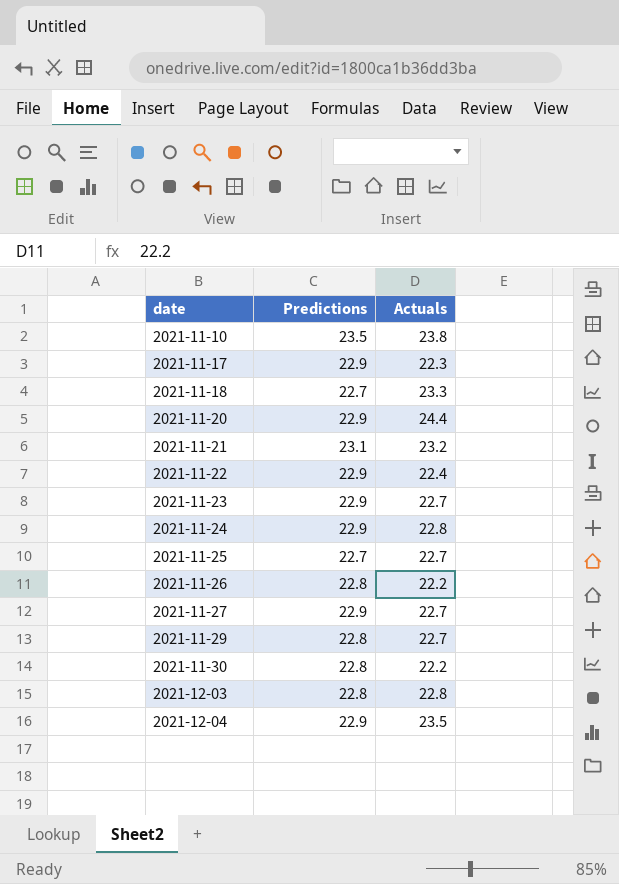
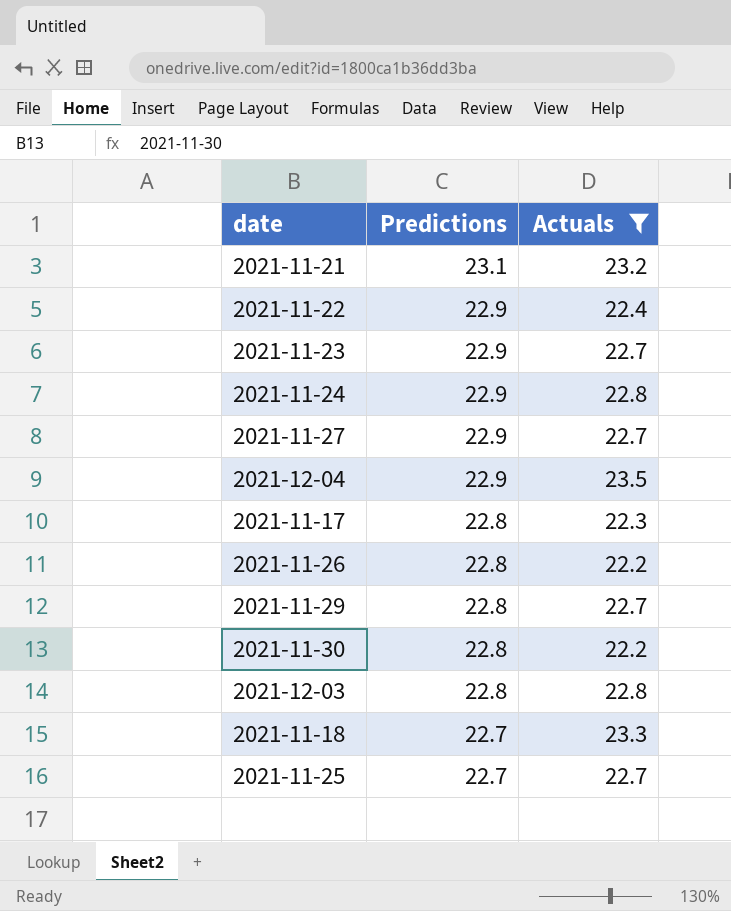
filter: none -> Actuals <= 23.5
row order: date ascending -> Predictions descending
2021-11-17 | Predictions: 22.9 -> 22.8

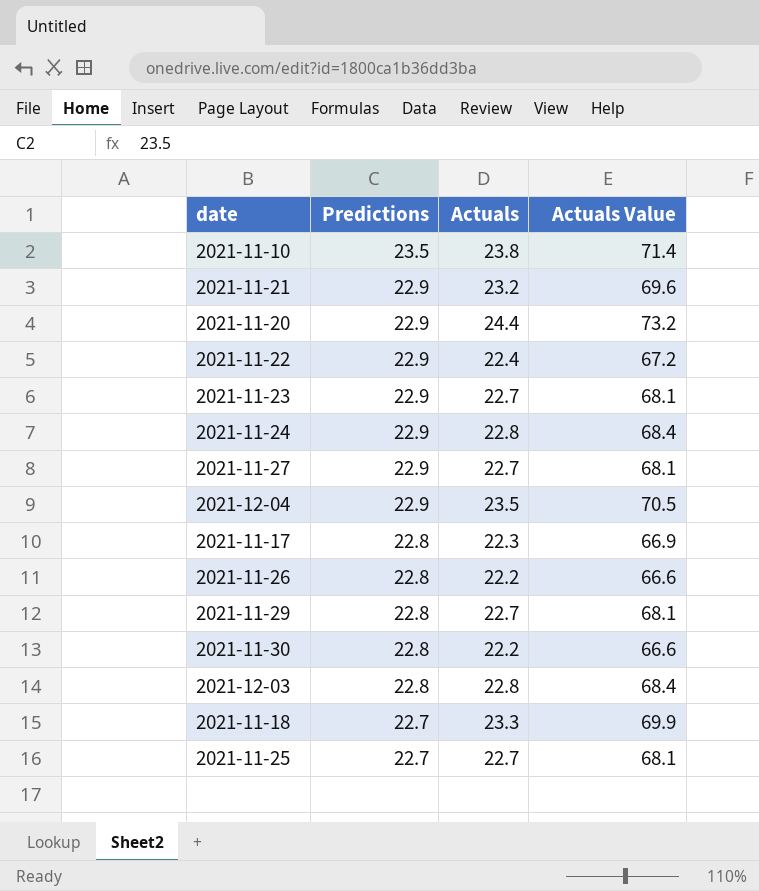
filter: Actuals <= 23.5 -> none
column Actuals Value | formula: none -> [Actuals] * 3
2021-11-21 | Predictions: 23.1 -> 22.9

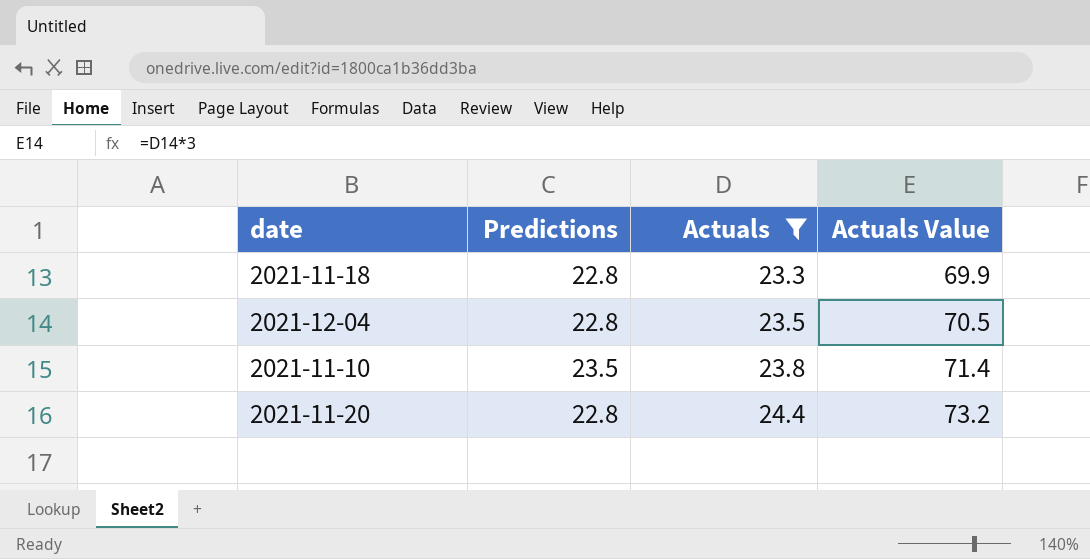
filter: none -> Actuals >= 23.3
row order: Predictions descending -> Actuals ascending
2021-11-18 | Predictions: 22.7 -> 22.8
2021-12-04 | Predictions: 22.9 -> 22.8
2021-11-20 | Predictions: 22.9 -> 22.8

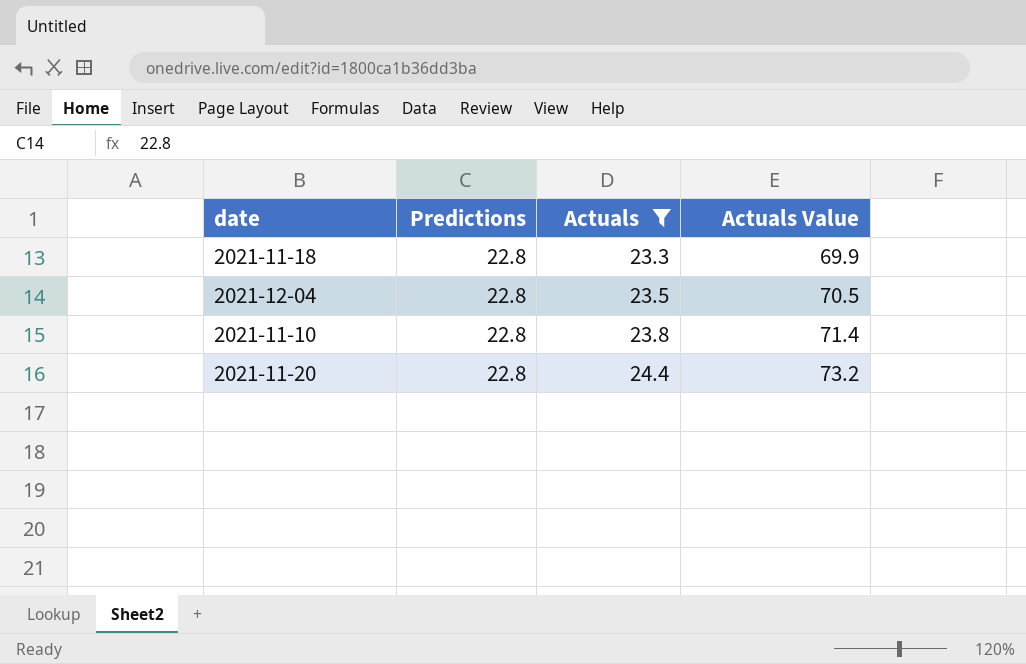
2021-11-10 | Predictions: 23.5 -> 22.8

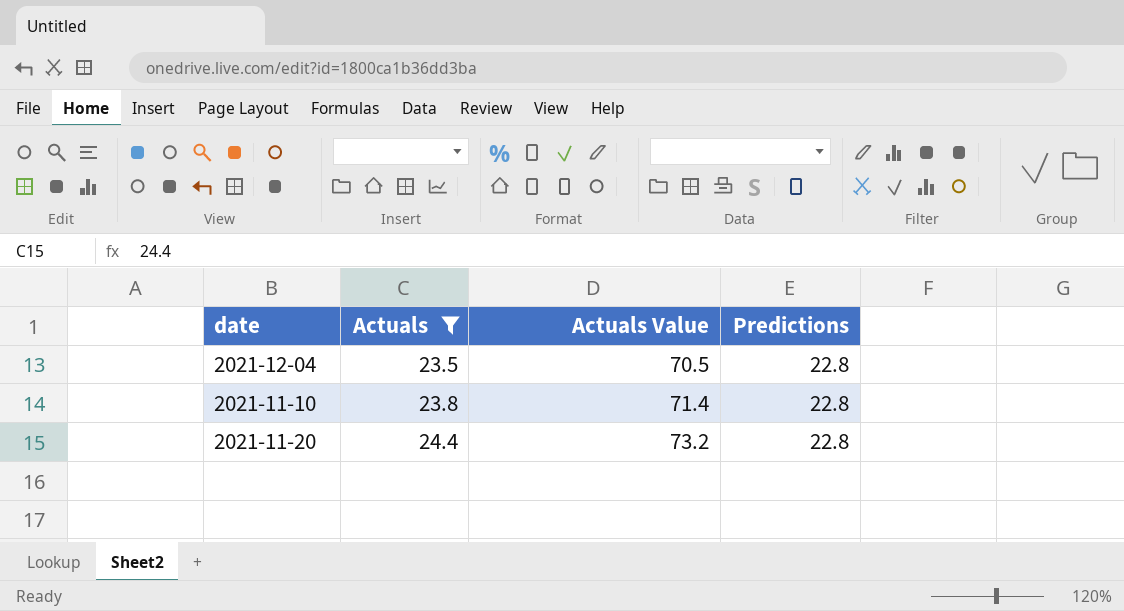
column Predictions | position: 2 -> 4
row 2021-11-18: 22.8 | 23.3 | 69.9 -> none

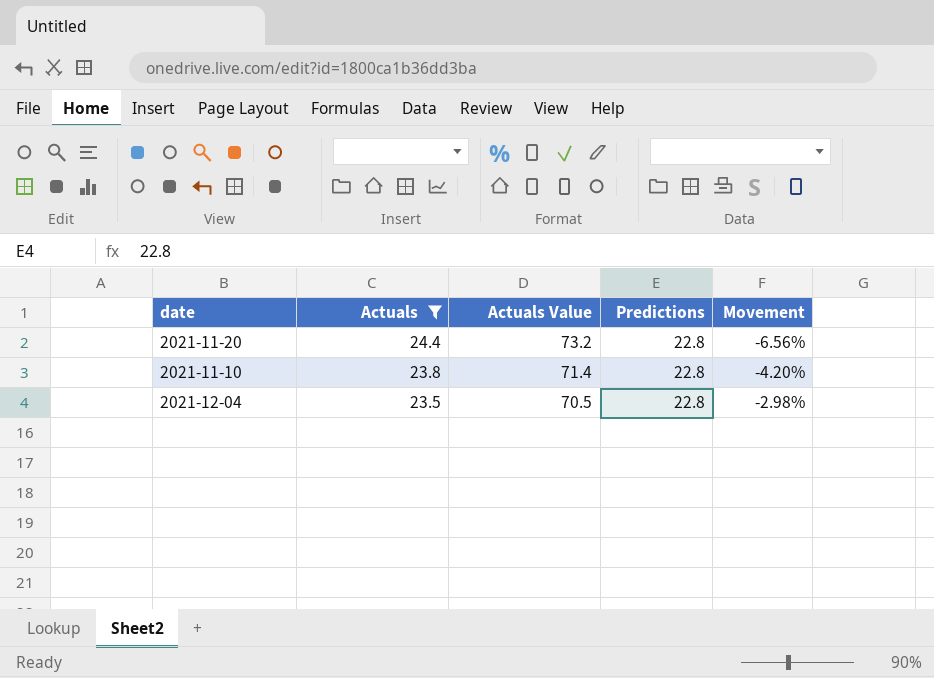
row order: Actuals ascending -> Actuals descending
column Movement | formula: none -> ([Predictions] - [Actuals]) / [Actuals]

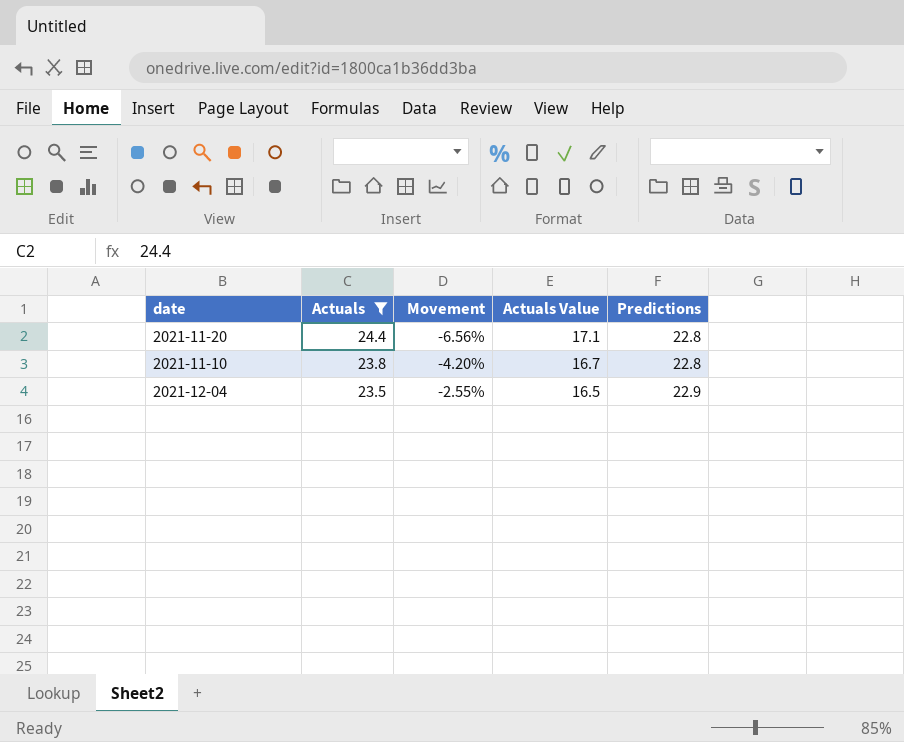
column Movement | position: 5 -> 3
column Actuals Value | formula: [Actuals] * 3 -> [Actuals] * 0.7
2021-12-04 | Movement: -2.98% -> -2.55%
2021-12-04 | Predictions: 22.8 -> 22.9

